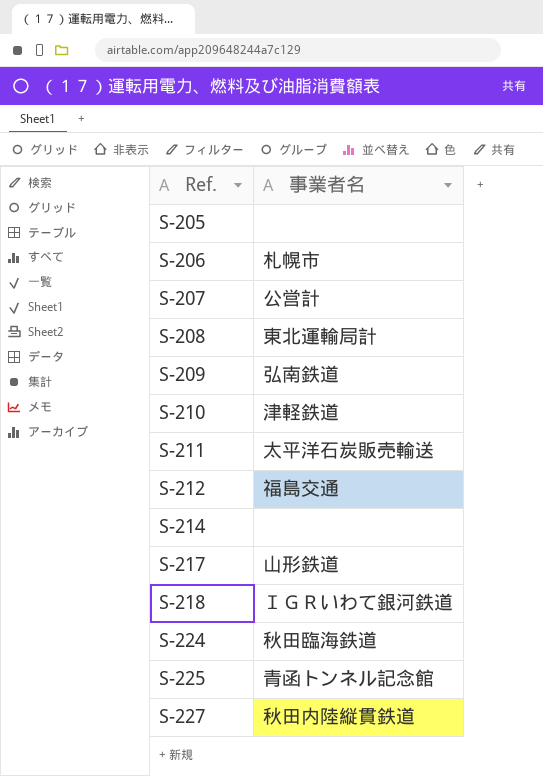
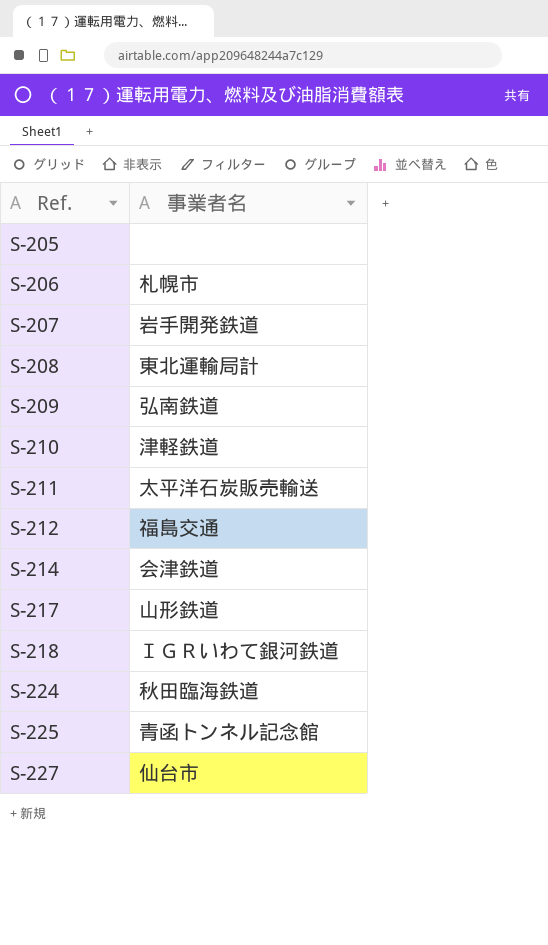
S-207 | 事業者名: 公営計 -> 岩手開発鉄道
S-214 | 事業者名: none -> 会津鉄道
S-227 | 事業者名: 秋田内陸縦貫鉄道 -> 仙台市

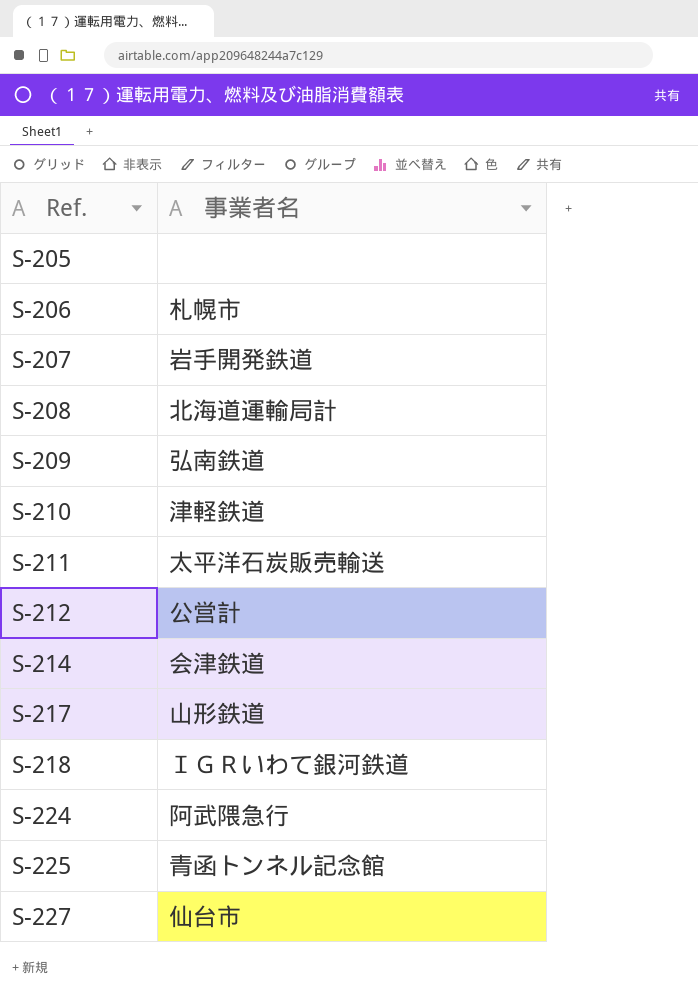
S-208 | 事業者名: 東北運輸局計 -> 北海道運輸局計
S-212 | 事業者名: 福島交通 -> 公営計
S-224 | 事業者名: 秋田臨海鉄道 -> 阿武隈急行

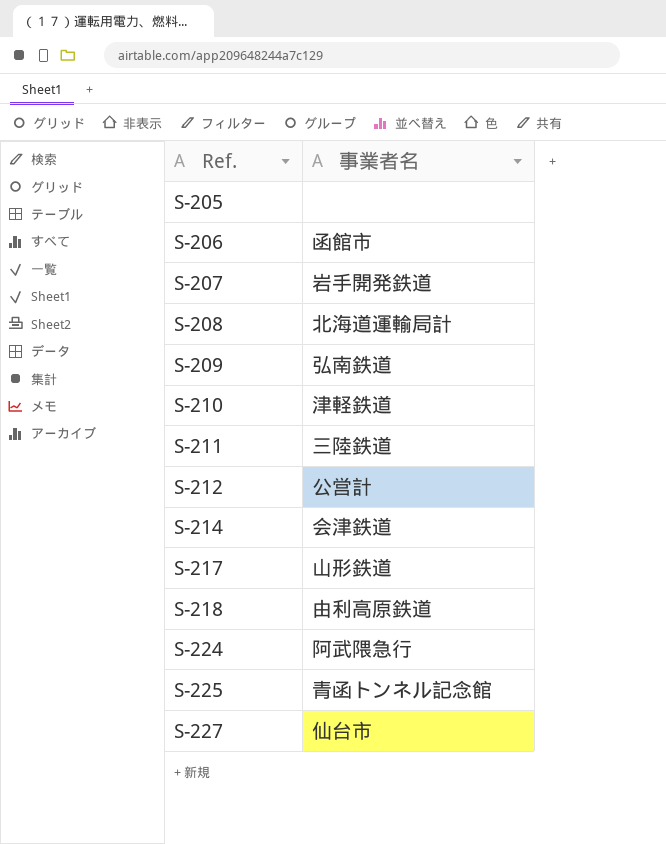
S-206 | 事業者名: 札幌市 -> 函館市
S-211 | 事業者名: 太平洋石炭販売輸送 -> 三陸鉄道
S-218 | 事業者名: ＩＧＲいわて銀河鉄道 -> 由利高原鉄道

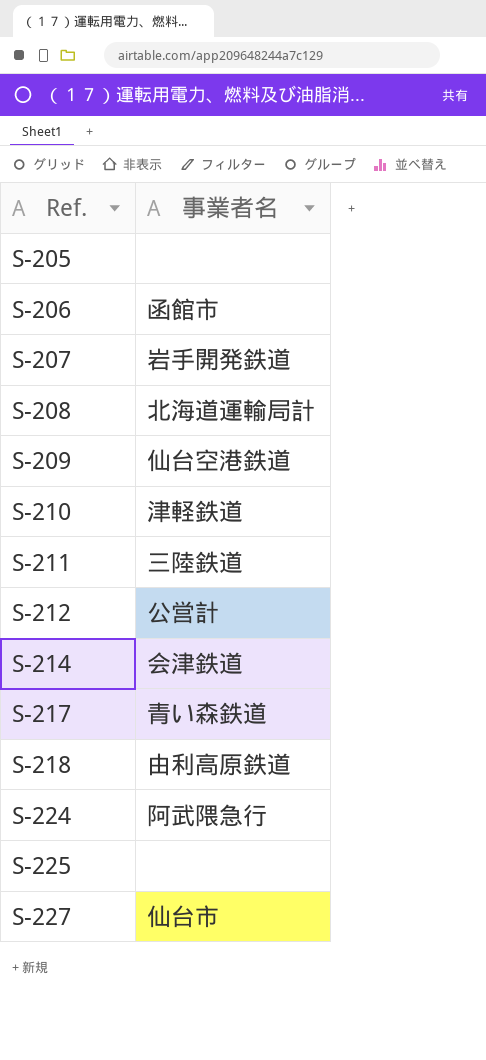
S-209 | 事業者名: 弘南鉄道 -> 仙台空港鉄道
S-217 | 事業者名: 山形鉄道 -> 青い森鉄道
S-225 | 事業者名: 青函トンネル記念館 -> none

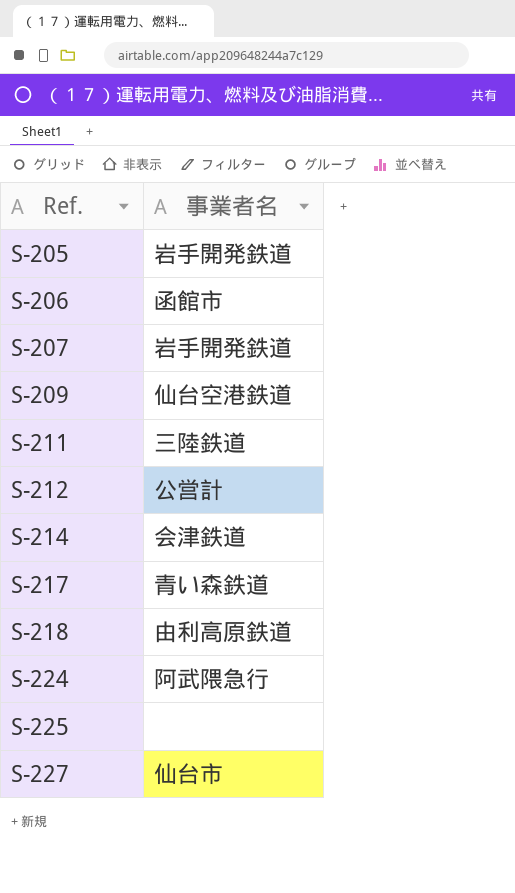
row S-208: 北海道運輸局計 -> none
row S-210: 津軽鉄道 -> none
S-205 | 事業者名: none -> 岩手開発鉄道

